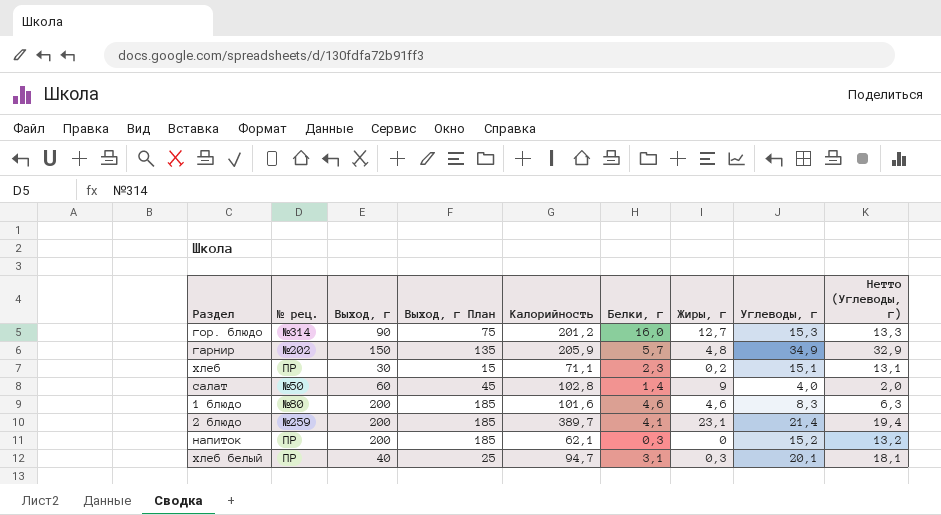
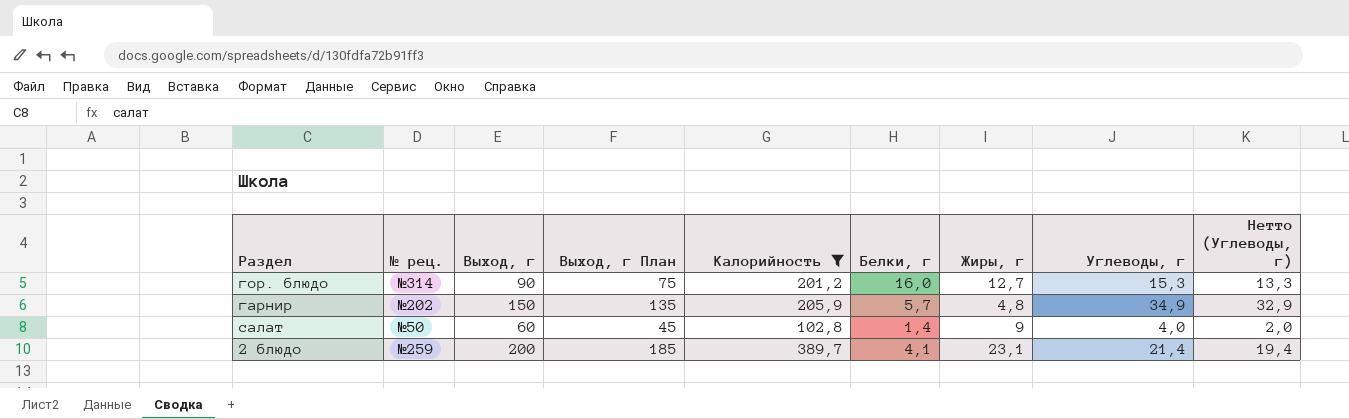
filter: none -> Калорийность >= 102,8

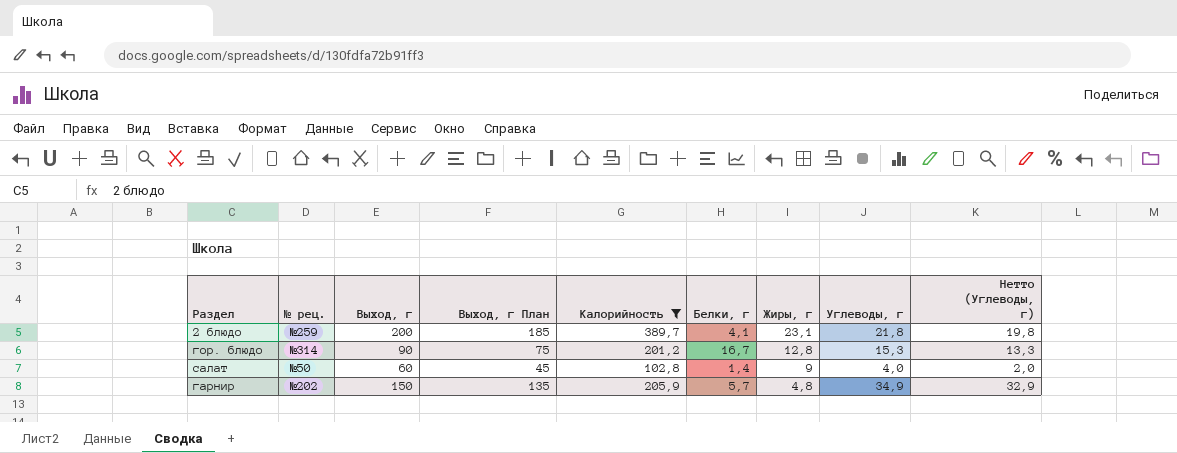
row order: none -> Жиры, г descending
2 блюдо | Углеводы, г: 21,4 -> 21,8
2 блюдо | Нетто (Углеводы, г): 19,4 -> 19,8
гор. блюдо | Белки, г: 16,0 -> 16,7
гор. блюдо | Жиры, г: 12,7 -> 12,8

